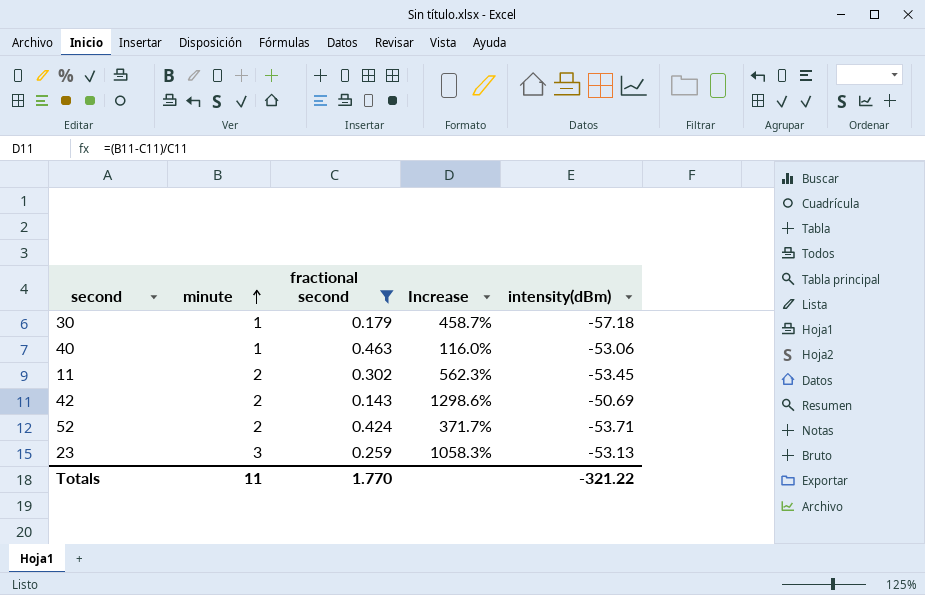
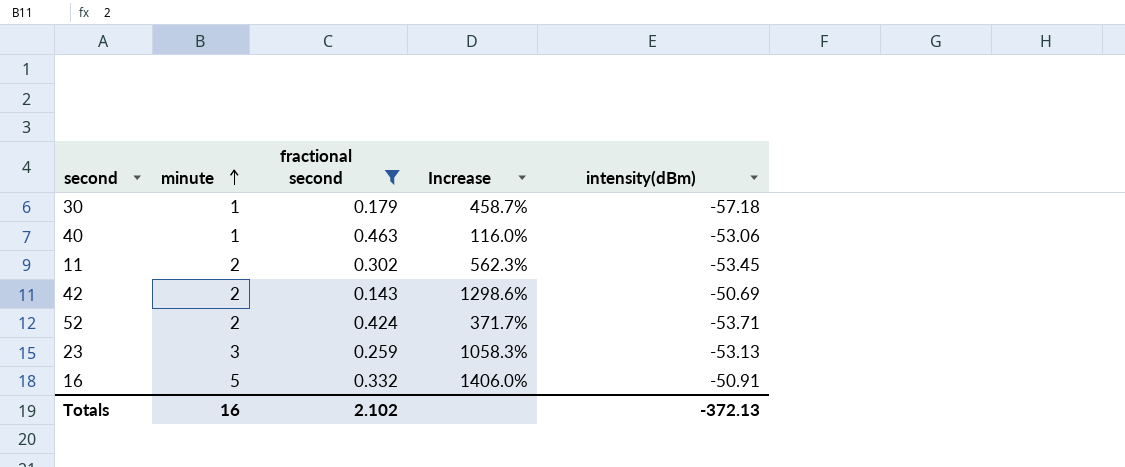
row 16: none -> 5 | 0.332 | 1406.0% | -50.91
Totals | minute: 11 -> 16
Totals | fractional second: 1.770 -> 2.102
Totals | intensity(dBm): -321.22 -> -372.13

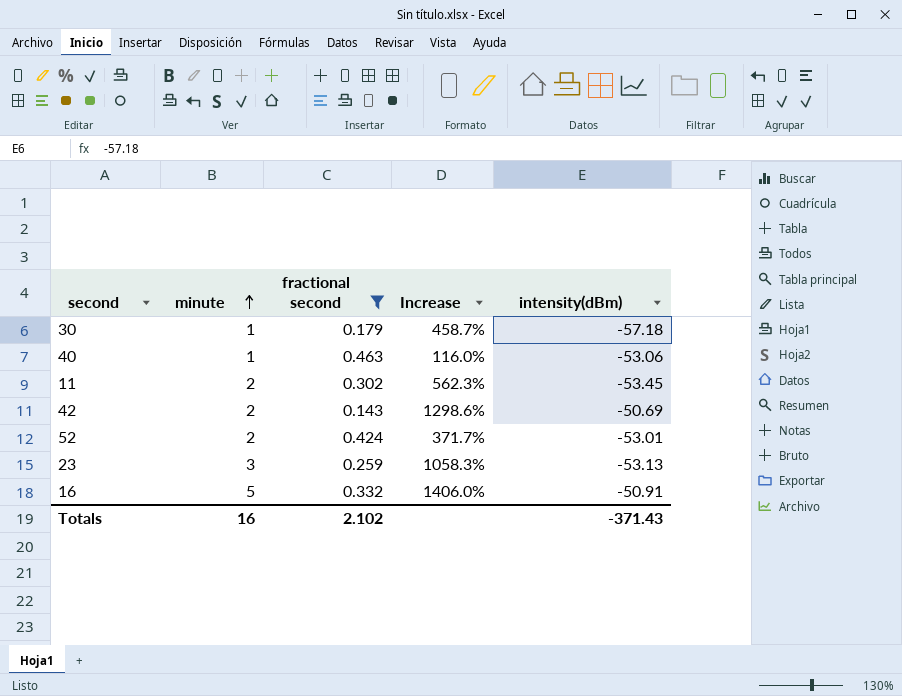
52 | intensity(dBm): -53.71 -> -53.01
Totals | intensity(dBm): -372.13 -> -371.43

